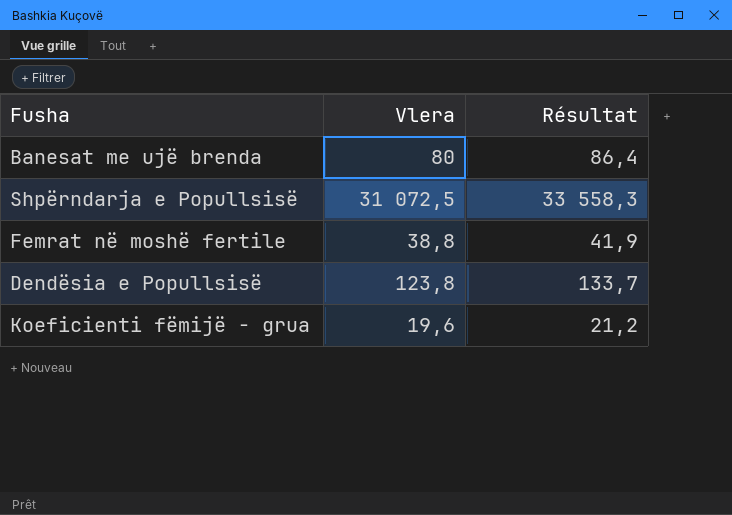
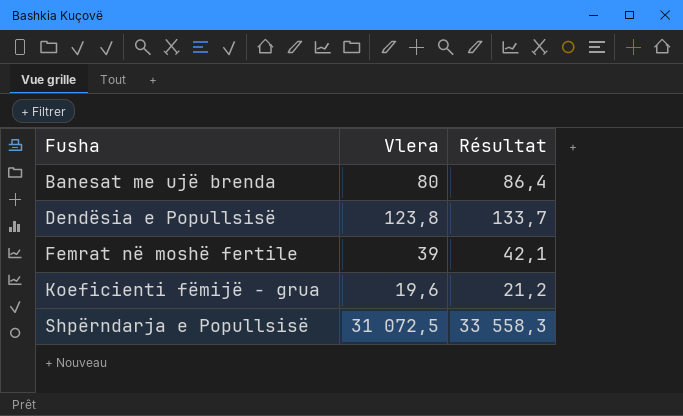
row order: none -> Fusha ascending
Femrat në moshë fertile | Vlera: 38,8 -> 39
Femrat në moshë fertile | Résultat: 41,9 -> 42,1

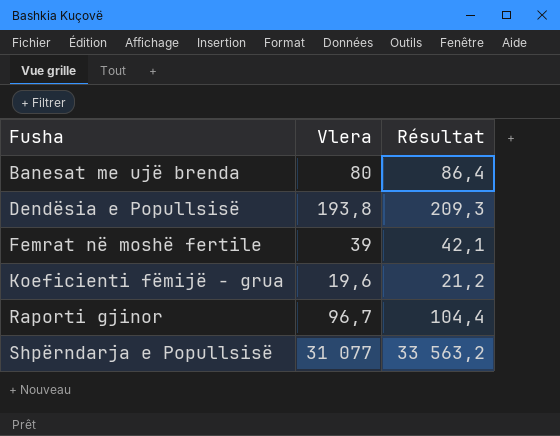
Dendësia e Popullsisë | Vlera: 123,8 -> 193,8
Dendësia e Popullsisë | Résultat: 133,7 -> 209,3
row Raporti gjinor: none -> 96,7 | 104,4
Shpërndarja e Popullsisë | Vlera: 31 072,5 -> 31 077
Shpërndarja e Popullsisë | Résultat: 33 558,3 -> 33 563,2

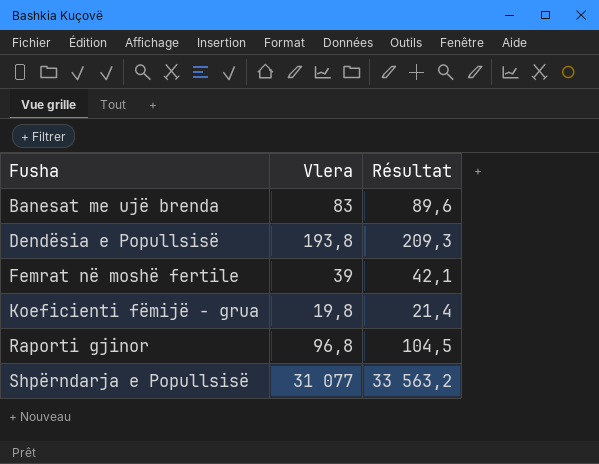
Banesat me ujë brenda | Vlera: 80 -> 83
Banesat me ujë brenda | Résultat: 86,4 -> 89,6
Koeficienti fëmijë - grua | Vlera: 19,6 -> 19,8
Koeficienti fëmijë - grua | Résultat: 21,2 -> 21,4
Raporti gjinor | Vlera: 96,7 -> 96,8
Raporti gjinor | Résultat: 104,4 -> 104,5

